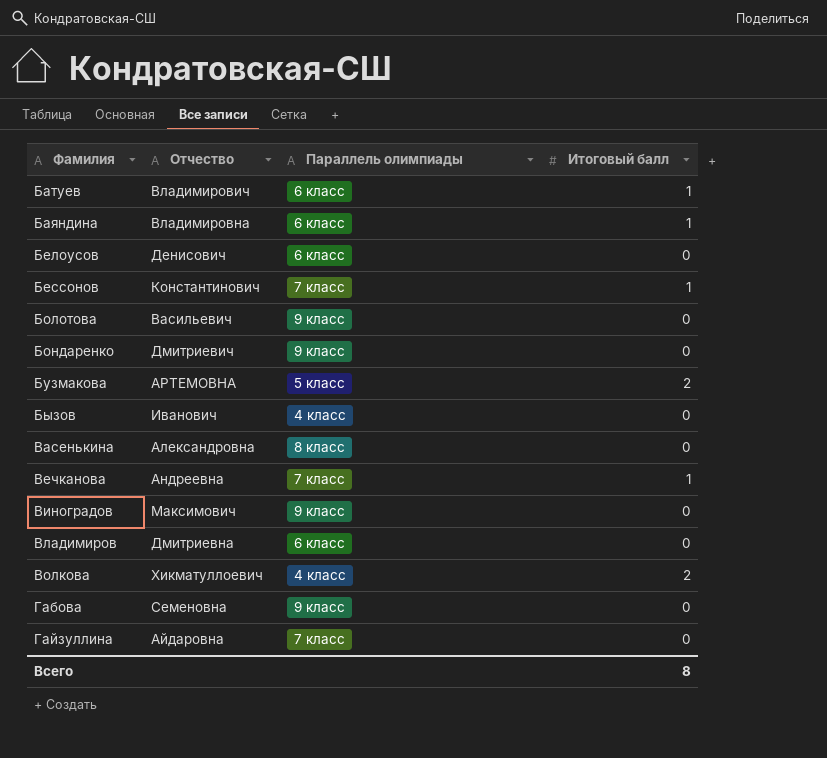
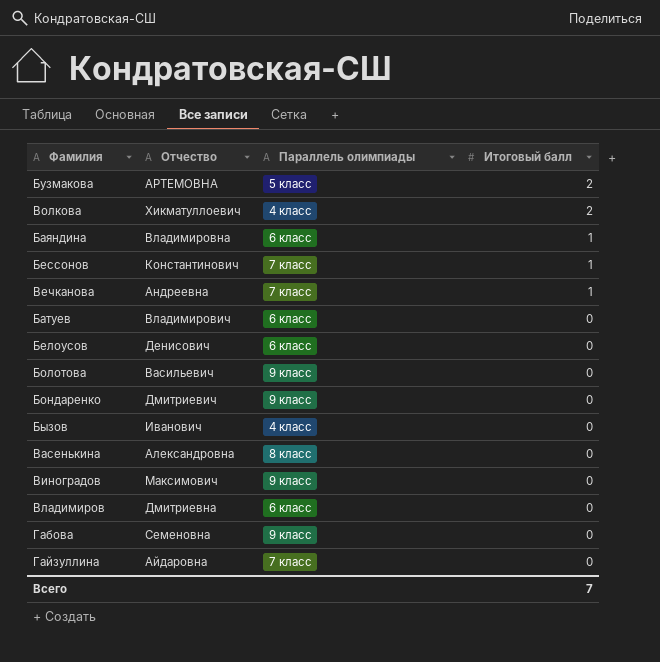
row order: Фамилия ascending -> Итоговый балл descending
Батуев | Итоговый балл: 1 -> 0
Всего | Итоговый балл: 8 -> 7

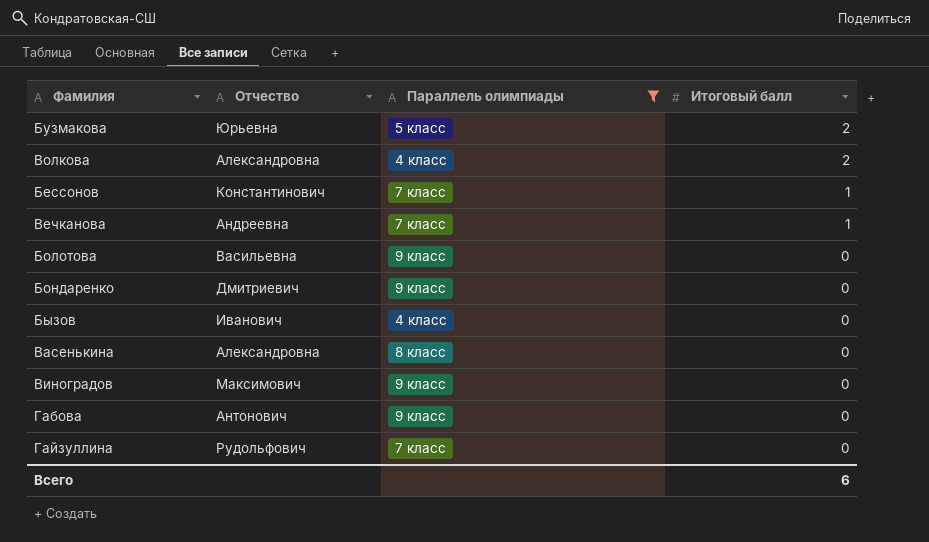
filter: none -> Параллель олимпиады != 6 класс
Бузмакова | Отчество: АРТЕМОВНА -> Юрьевна
Волкова | Отчество: Хикматуллоевич -> Александровна
Болотова | Отчество: Васильевич -> Васильевна
Габова | Отчество: Семеновна -> Антонович
Гайзуллина | Отчество: Айдаровна -> Рудольфович
Всего | Итоговый балл: 7 -> 6

